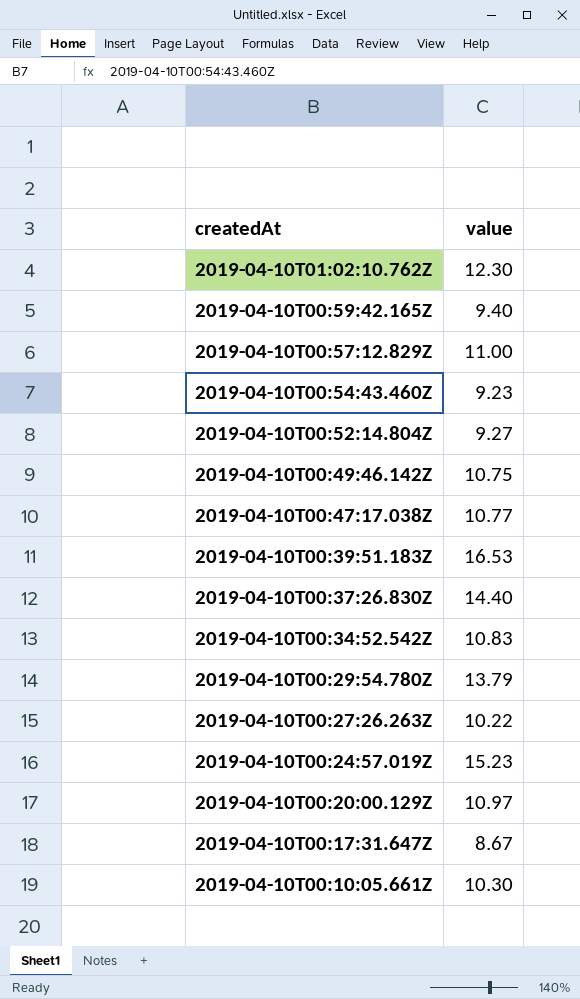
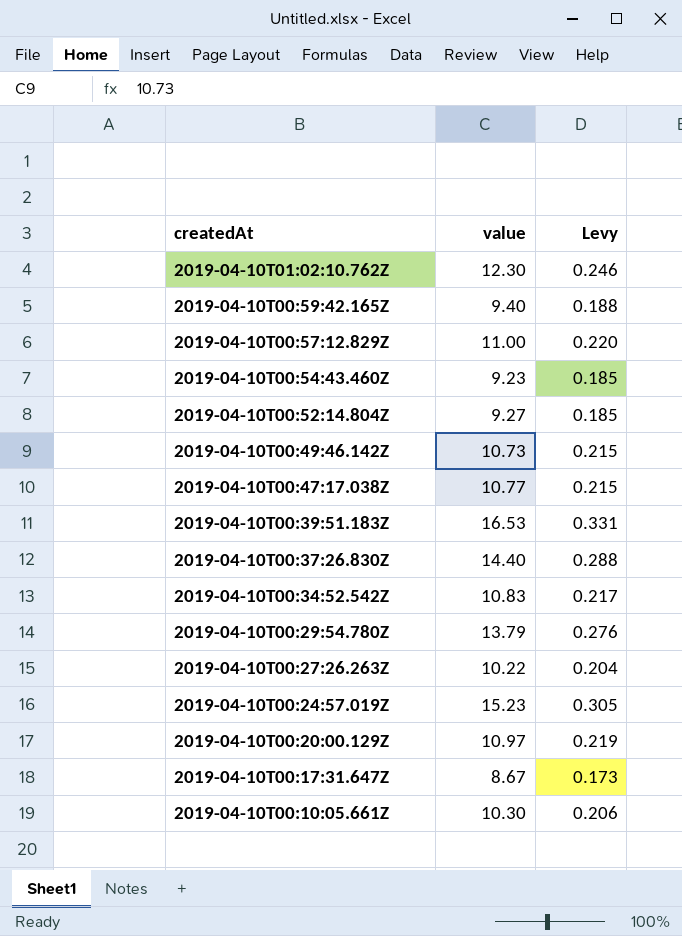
column Levy | formula: none -> [value] * 0.02
2019-04-10T00:49:46.142Z | value: 10.75 -> 10.73

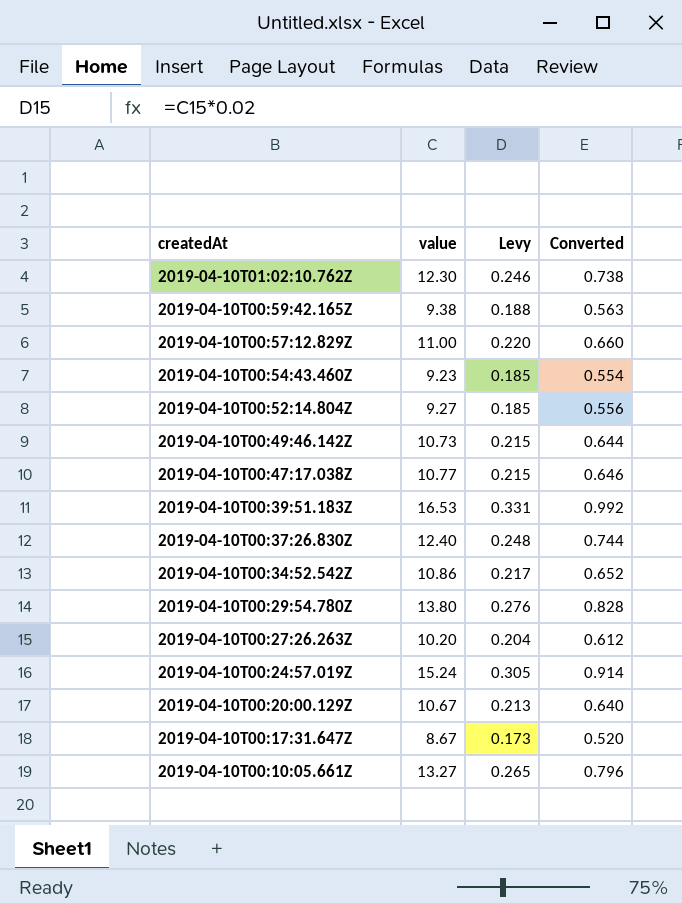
column Converted | formula: none -> [value] * 0.06
2019-04-10T00:59:42.165Z | value: 9.40 -> 9.38
2019-04-10T00:37:26.830Z | value: 14.40 -> 12.40
2019-04-10T00:37:26.830Z | Levy: 0.288 -> 0.248
2019-04-10T00:34:52.542Z | value: 10.83 -> 10.86
2019-04-10T00:29:54.780Z | value: 13.79 -> 13.80
2019-04-10T00:27:26.263Z | value: 10.22 -> 10.20
2019-04-10T00:24:57.019Z | value: 15.23 -> 15.24
2019-04-10T00:20:00.129Z | value: 10.97 -> 10.67
2019-04-10T00:20:00.129Z | Levy: 0.219 -> 0.213
2019-04-10T00:10:05.661Z | value: 10.30 -> 13.27
2019-04-10T00:10:05.661Z | Levy: 0.206 -> 0.265

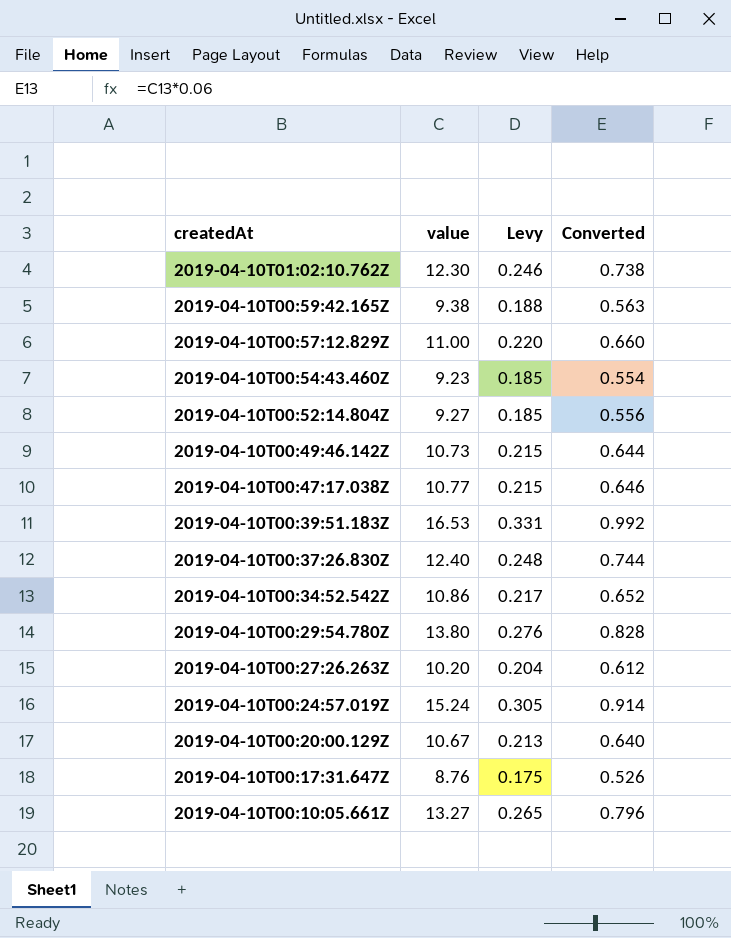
2019-04-10T00:17:31.647Z | value: 8.67 -> 8.76
2019-04-10T00:17:31.647Z | Levy: 0.173 -> 0.175
2019-04-10T00:17:31.647Z | Converted: 0.520 -> 0.526

